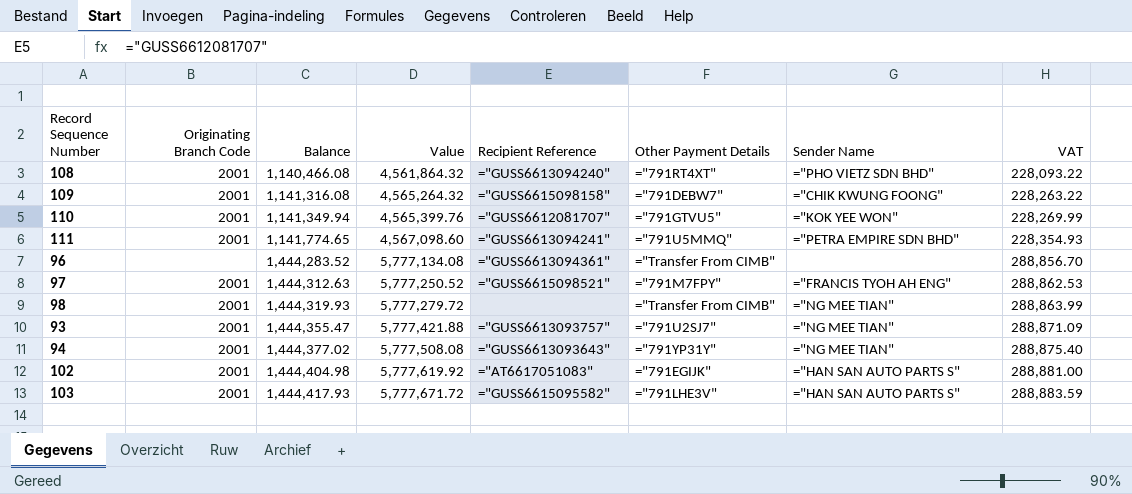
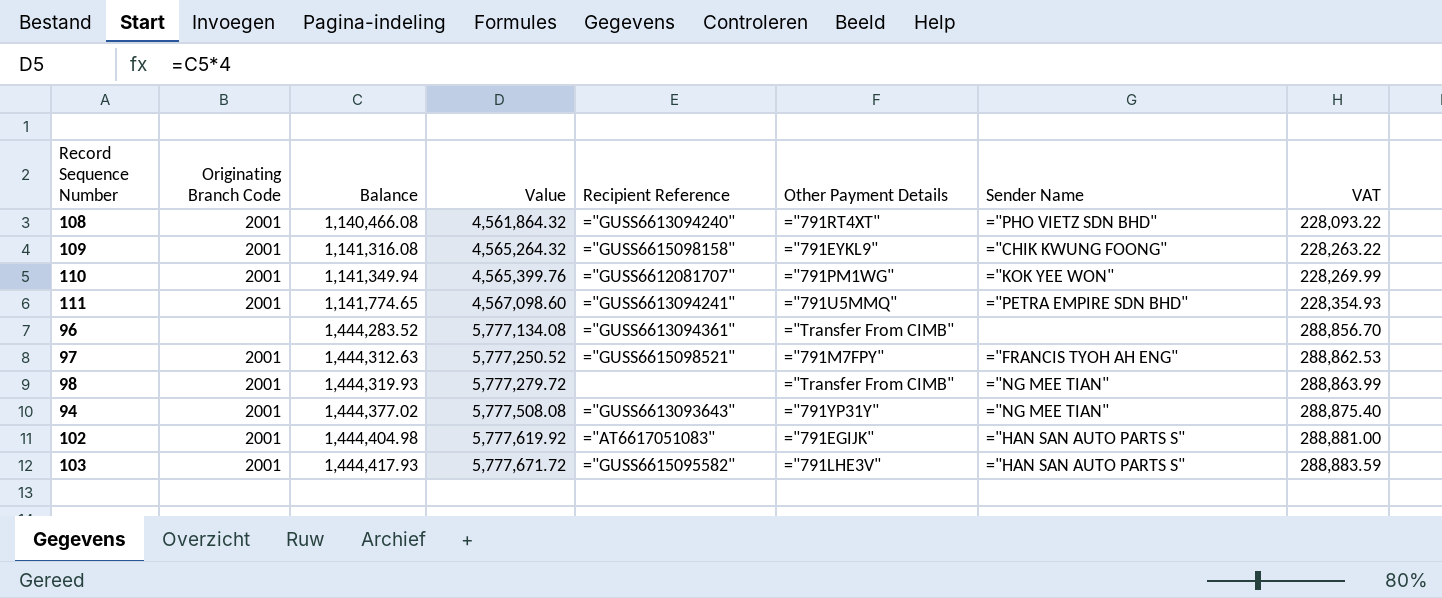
row 93: 2001 | 1,444,355.47 | 5,777,421.88 | ="GUSS6613093757" | ="791U2SJ7" | ="NG MEE TIAN" | 288,871.09 -> none
109 | Other Payment Details: ="791DEBW7" -> ="791EYKL9"
110 | Other Payment Details: ="791GTVU5" -> ="791PM1WG"

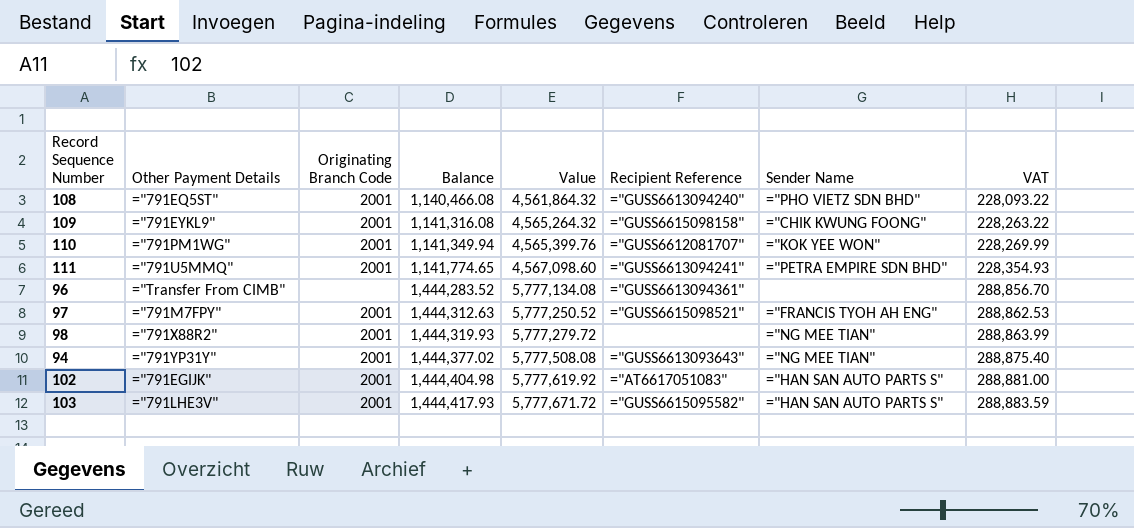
column Other Payment Details | position: 6 -> 2
108 | Other Payment Details: ="791RT4XT" -> ="791EQ5ST"
98 | Other Payment Details: ="Transfer From CIMB" -> ="791X88R2"

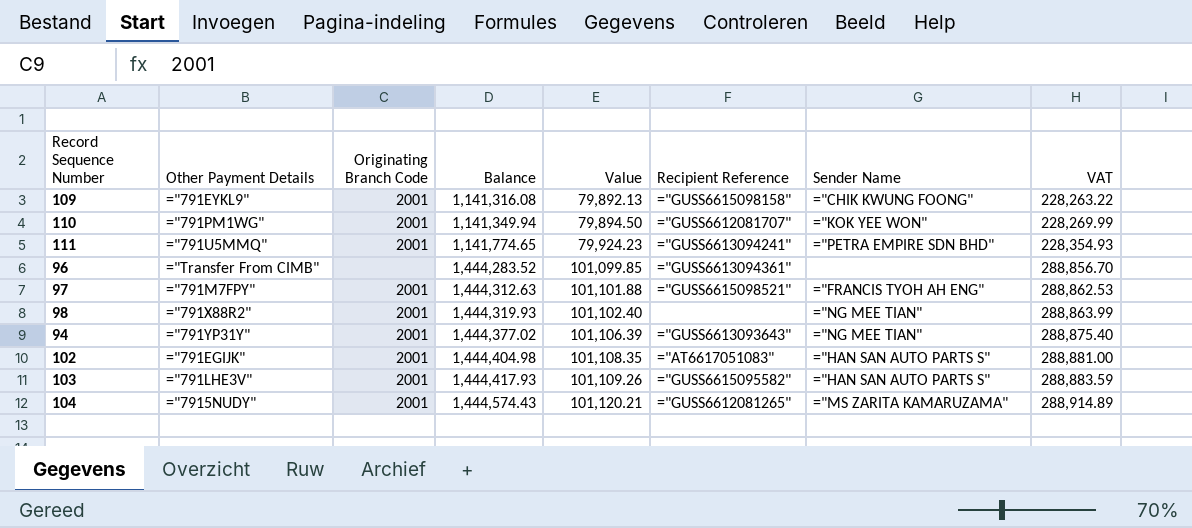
column Value | formula: [Balance] * 4 -> [Balance] * 0.07
row 108: ="791EQ5ST" | 2001 | 1,140,466.08 | 4,561,864.32 | ="GUSS6613094240" | ="PHO VIETZ SDN BHD" | 228,093.22 -> none
row 104: none -> ="7915NUDY" | 2001 | 1,444,574.43 | 101,120.21 | ="GUSS6612081265" | ="MS ZARITA KAMARUZAMA" | 288,914.89

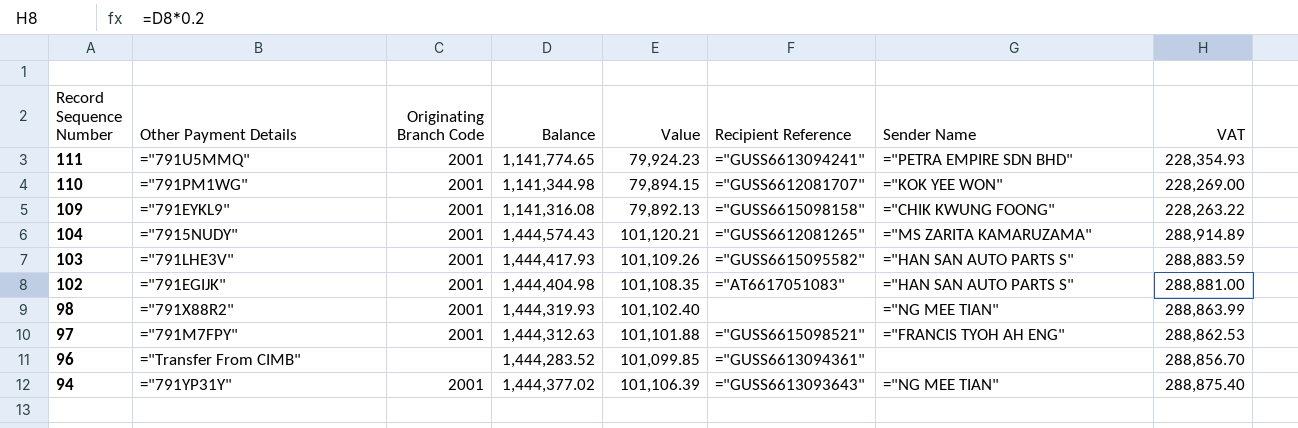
row order: Balance ascending -> Record Sequence Number descending
110 | Balance: 1,141,349.94 -> 1,141,344.98
110 | Value: 79,894.50 -> 79,894.15
110 | VAT: 228,269.99 -> 228,269.00

